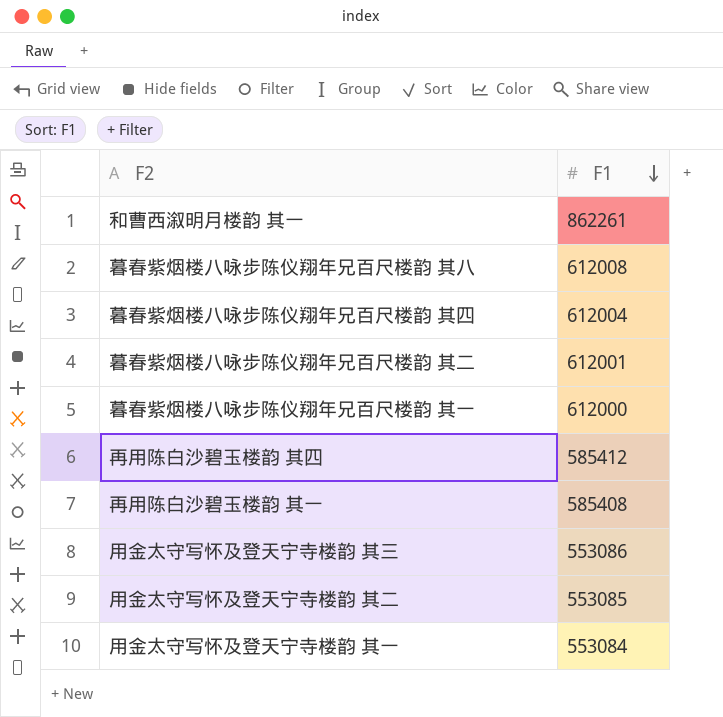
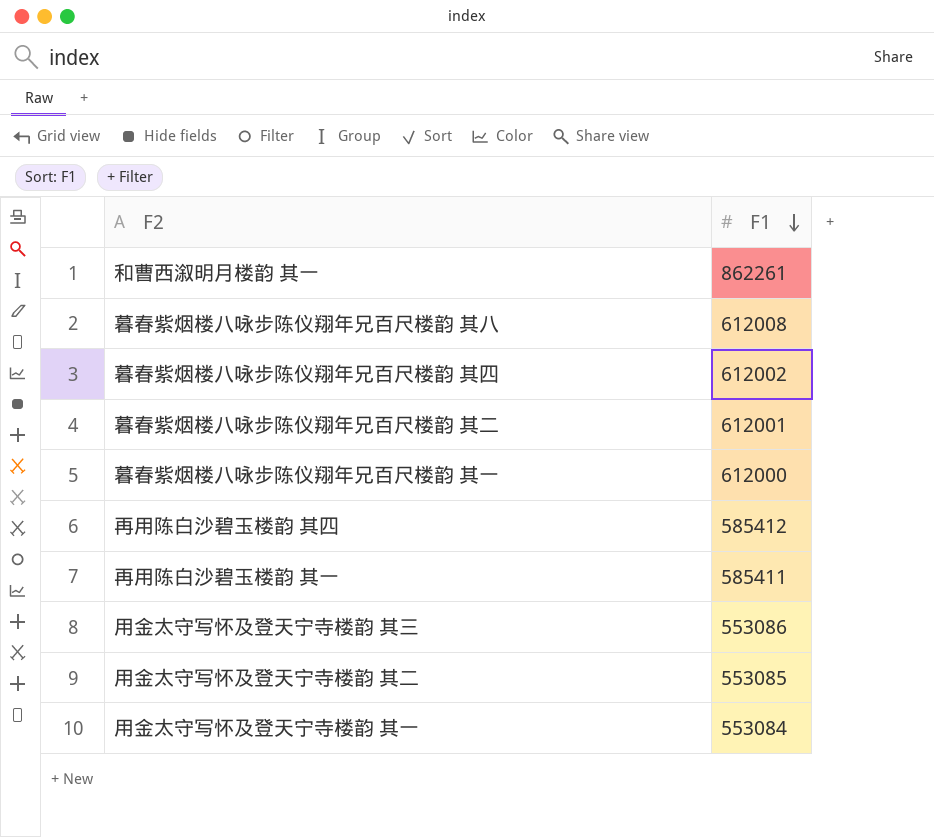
暮春紫烟楼八咏步陈仪翔年兄百尺楼韵 其四 | F1: 612004 -> 612002
再用陈白沙碧玉楼韵 其一 | F1: 585408 -> 585411

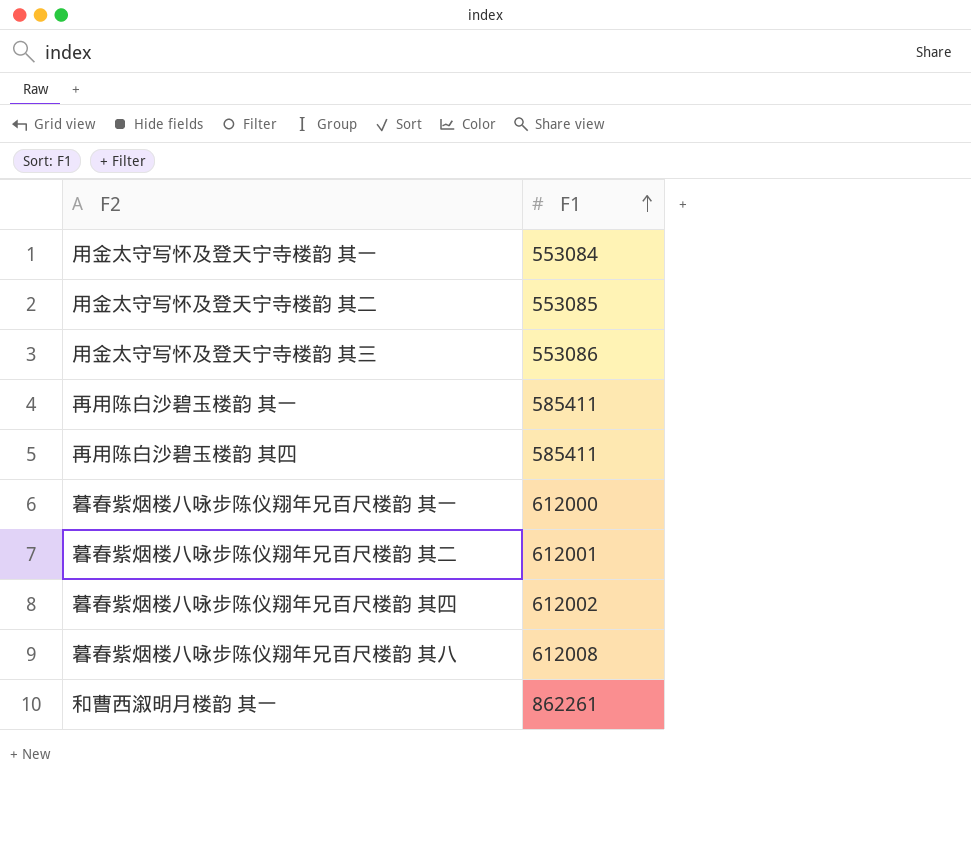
row order: F1 descending -> F1 ascending
再用陈白沙碧玉楼韵 其四 | F1: 585412 -> 585411

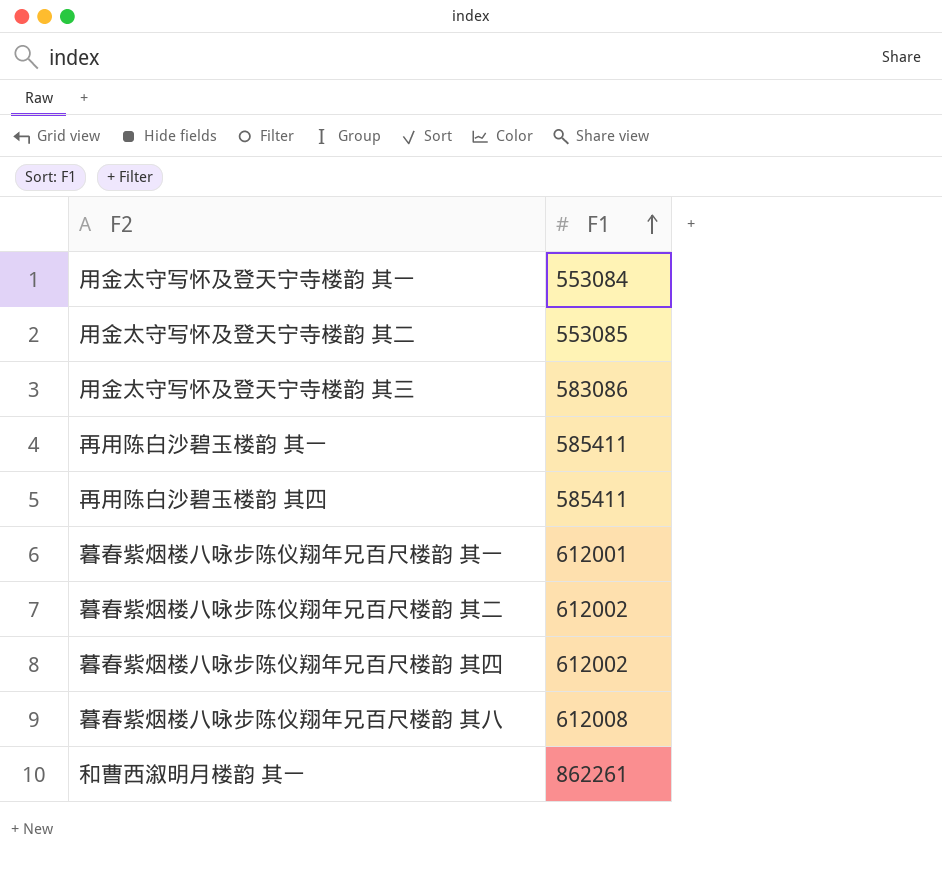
用金太守写怀及登天宁寺楼韵 其三 | F1: 553086 -> 583086
暮春紫烟楼八咏步陈仪翔年兄百尺楼韵 其一 | F1: 612000 -> 612001
暮春紫烟楼八咏步陈仪翔年兄百尺楼韵 其二 | F1: 612001 -> 612002

